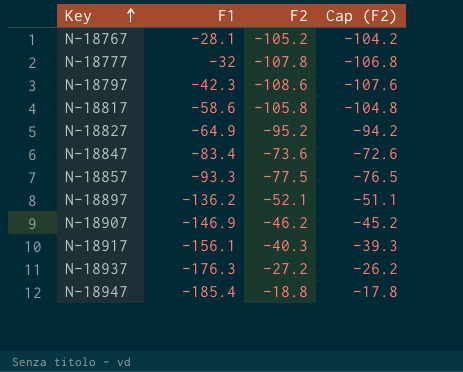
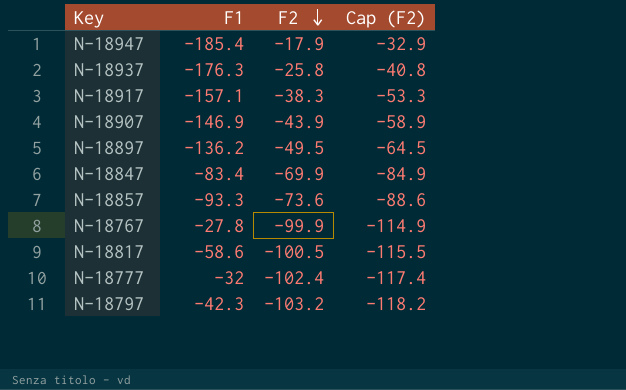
row order: Key ascending -> F2 descending
column Cap (F2) | formula: [F2] + 1 -> [F2] - 15
row N-18827: -64.9 | -95.2 | -94.2 -> none
N-18947 | F2: -18.8 -> -17.9
N-18937 | F2: -27.2 -> -25.8
N-18917 | F1: -156.1 -> -157.1
N-18917 | F2: -40.3 -> -38.3
N-18907 | F2: -46.2 -> -43.9
N-18897 | F2: -52.1 -> -49.5
N-18847 | F2: -73.6 -> -69.9
N-18857 | F2: -77.5 -> -73.6
N-18767 | F1: -28.1 -> -27.8
N-18767 | F2: -105.2 -> -99.9
N-18817 | F2: -105.8 -> -100.5
N-18777 | F2: -107.8 -> -102.4
N-18797 | F2: -108.6 -> -103.2

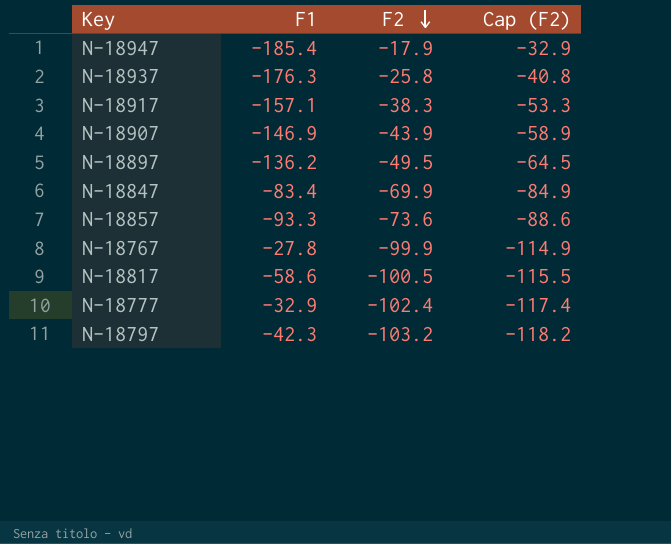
N-18777 | F1: -32 -> -32.9

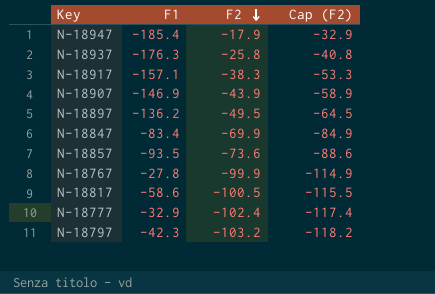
N-18857 | F1: -93.3 -> -93.5

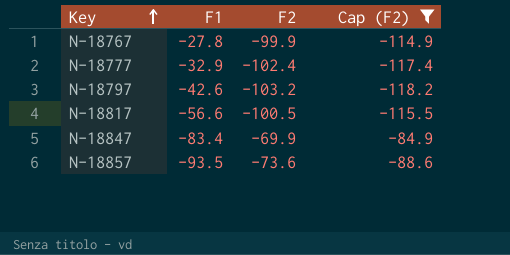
filter: none -> Cap (F2) <= -84.9
row order: F2 descending -> Key ascending
N-18797 | F1: -42.3 -> -42.6
N-18817 | F1: -58.6 -> -56.6

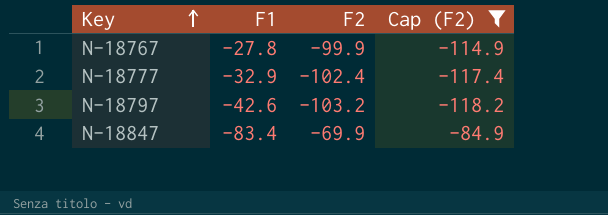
row N-18817: -56.6 | -100.5 | -115.5 -> none
row N-18857: -93.5 | -73.6 | -88.6 -> none

